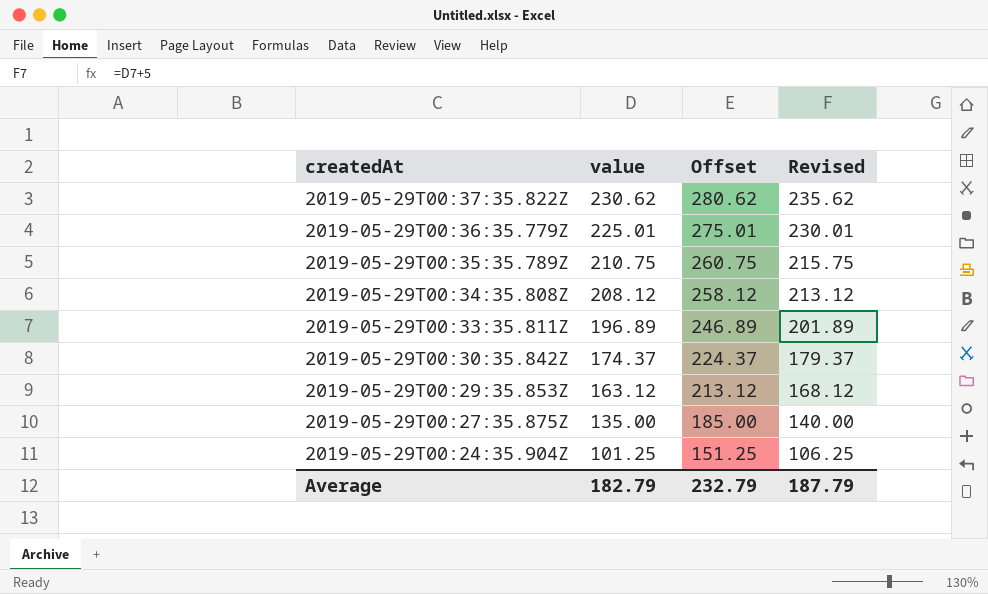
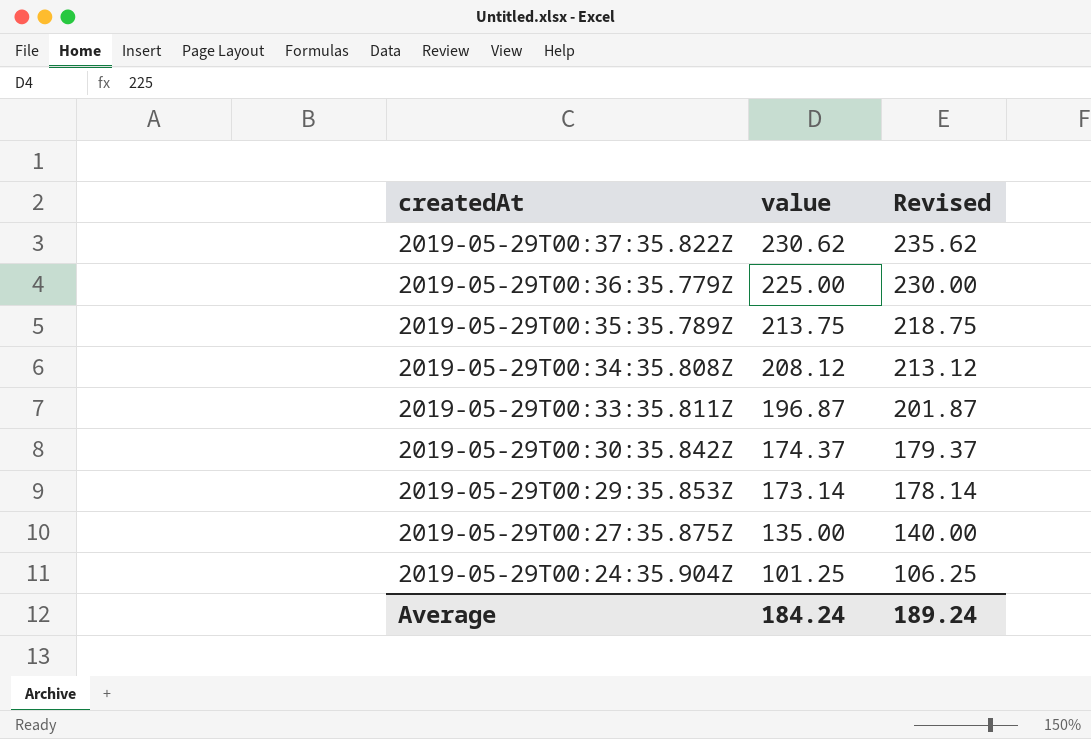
column Offset | formula: [value] + 50 -> none
2019-05-29T00:36:35.779Z | value: 225.01 -> 225.00
2019-05-29T00:36:35.779Z | Revised: 230.01 -> 230.00
2019-05-29T00:35:35.789Z | value: 210.75 -> 213.75
2019-05-29T00:35:35.789Z | Revised: 215.75 -> 218.75
2019-05-29T00:33:35.811Z | value: 196.89 -> 196.87
2019-05-29T00:33:35.811Z | Revised: 201.89 -> 201.87
2019-05-29T00:29:35.853Z | value: 163.12 -> 173.14
2019-05-29T00:29:35.853Z | Revised: 168.12 -> 178.14
Average | value: 182.79 -> 184.24
Average | Revised: 187.79 -> 189.24

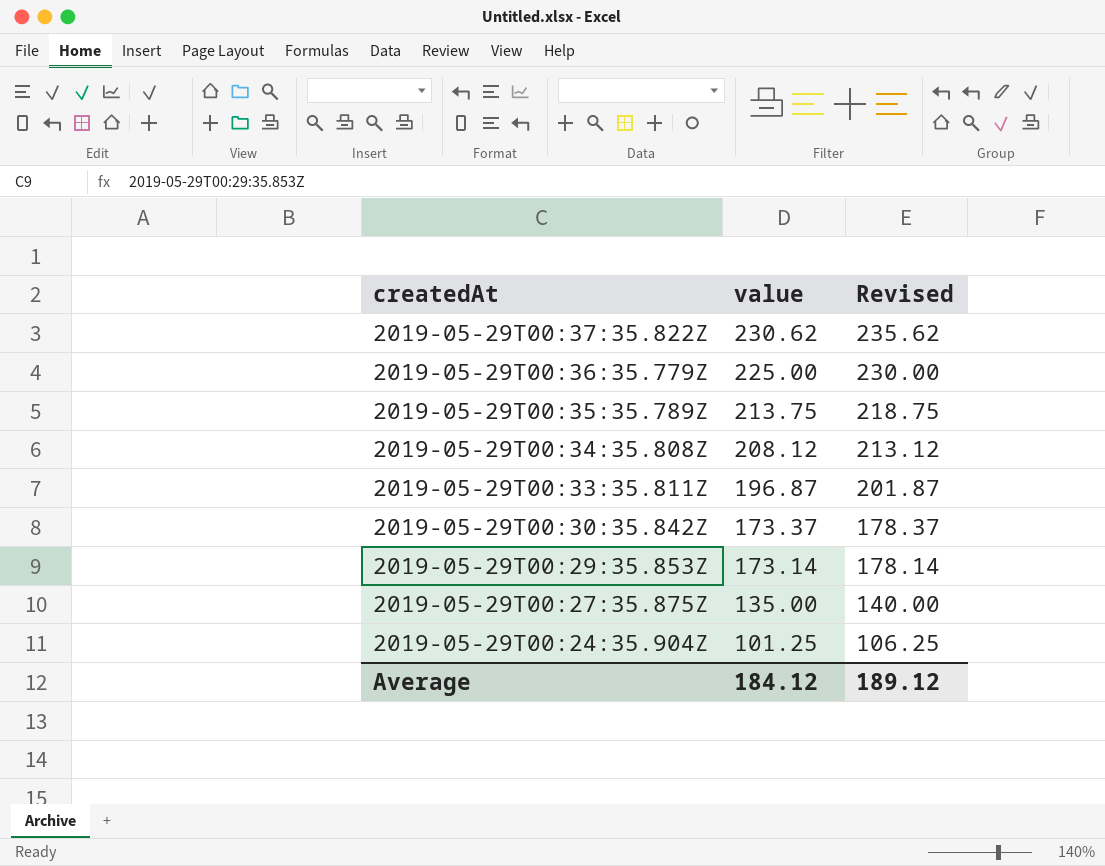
2019-05-29T00:30:35.842Z | value: 174.37 -> 173.37
2019-05-29T00:30:35.842Z | Revised: 179.37 -> 178.37
Average | value: 184.24 -> 184.12
Average | Revised: 189.24 -> 189.12

